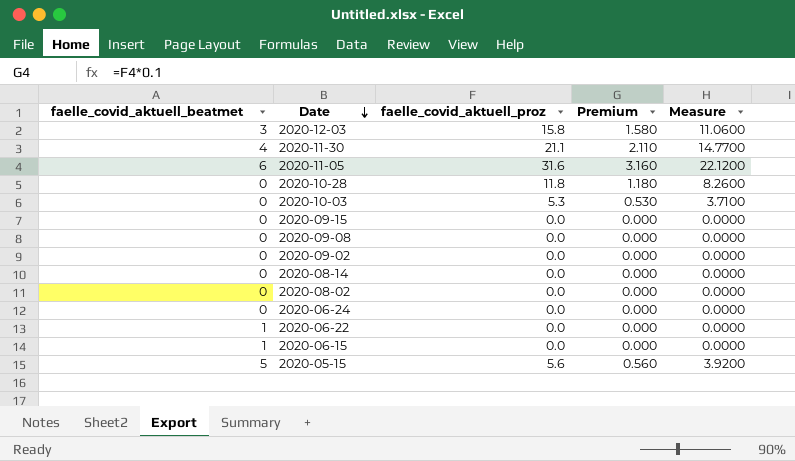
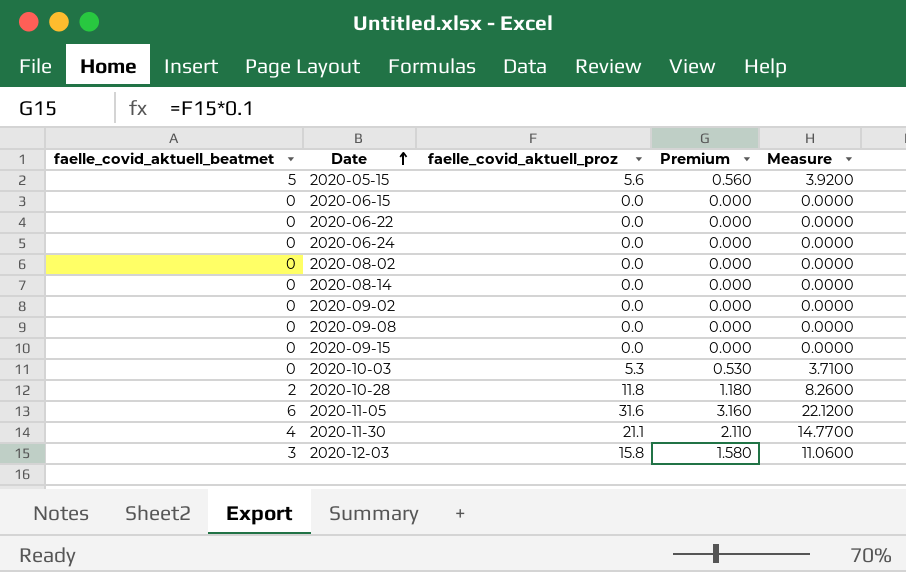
row order: Date descending -> Date ascending
2020-06-15 | faelle_covid_aktuell_beatmet: 1 -> 0
2020-06-22 | faelle_covid_aktuell_beatmet: 1 -> 0
2020-10-28 | faelle_covid_aktuell_beatmet: 0 -> 2

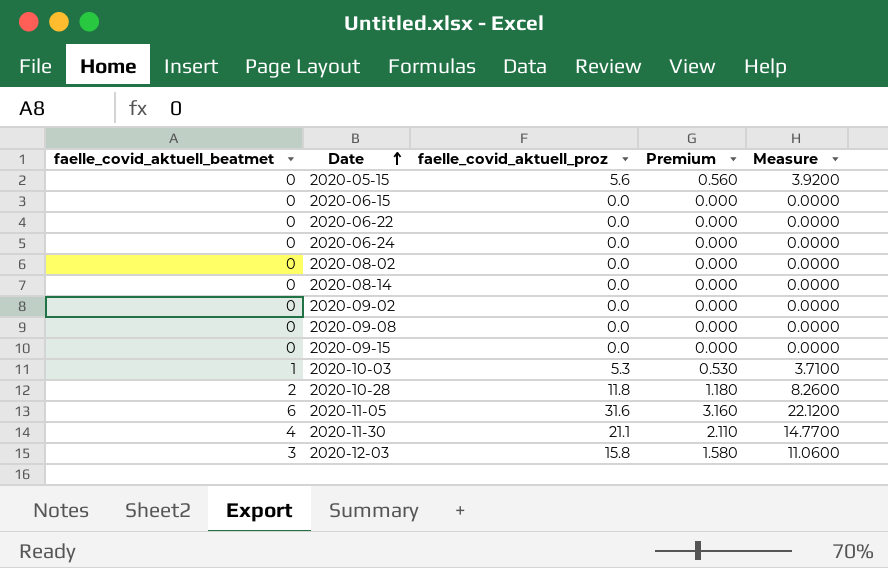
2020-05-15 | faelle_covid_aktuell_beatmet: 5 -> 0
2020-10-03 | faelle_covid_aktuell_beatmet: 0 -> 1

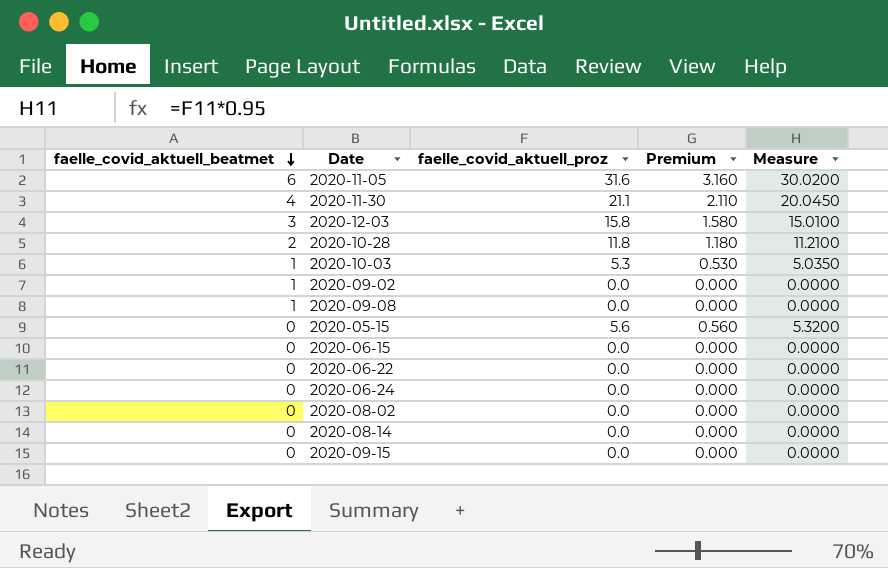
row order: Date ascending -> faelle_covid_aktuell_beatmet descending
column Measure | formula: [faelle_covid_aktuell_proz] * 0.7 -> [faelle_covid_aktuell_proz] * 0.95
2020-09-02 | faelle_covid_aktuell_beatmet: 0 -> 1
2020-09-08 | faelle_covid_aktuell_beatmet: 0 -> 1

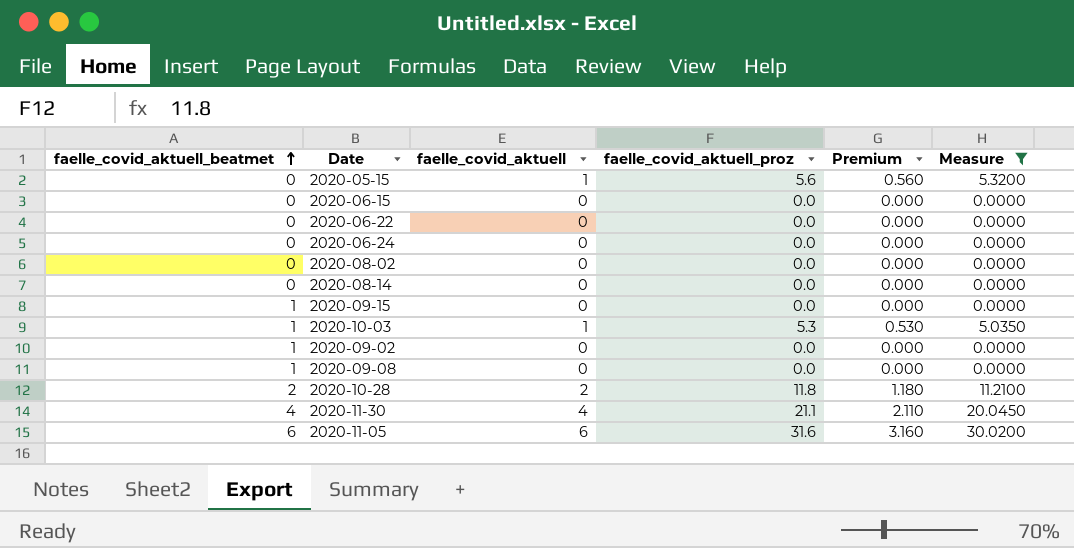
filter: none -> Measure != 15.0100
row order: faelle_covid_aktuell_beatmet descending -> faelle_covid_aktuell_beatmet ascending
column faelle_covid_aktuell | position: none -> 3
2020-09-15 | faelle_covid_aktuell_beatmet: 0 -> 1

